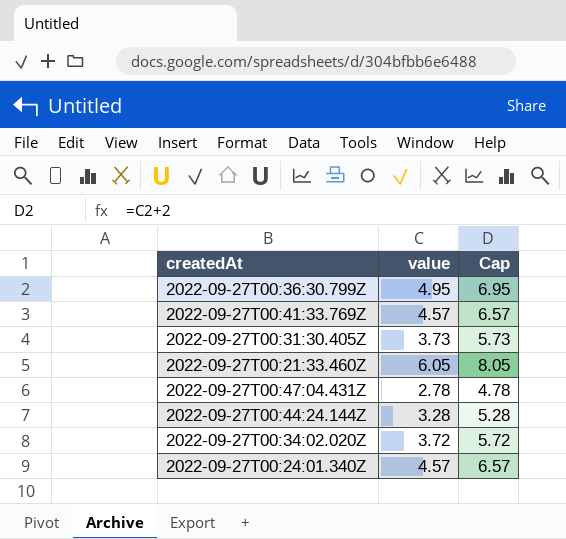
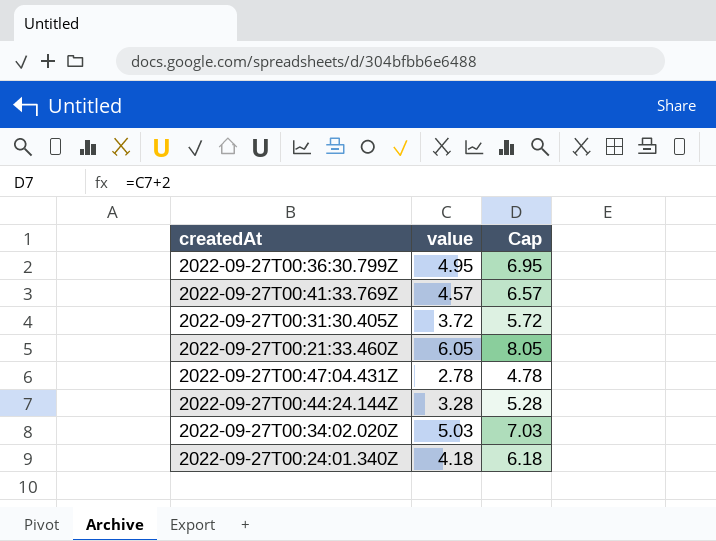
2022-09-27T00:31:30.405Z | value: 3.73 -> 3.72
2022-09-27T00:31:30.405Z | Cap: 5.73 -> 5.72
2022-09-27T00:34:02.020Z | value: 3.72 -> 5.03
2022-09-27T00:34:02.020Z | Cap: 5.72 -> 7.03
2022-09-27T00:24:01.340Z | value: 4.57 -> 4.18
2022-09-27T00:24:01.340Z | Cap: 6.57 -> 6.18

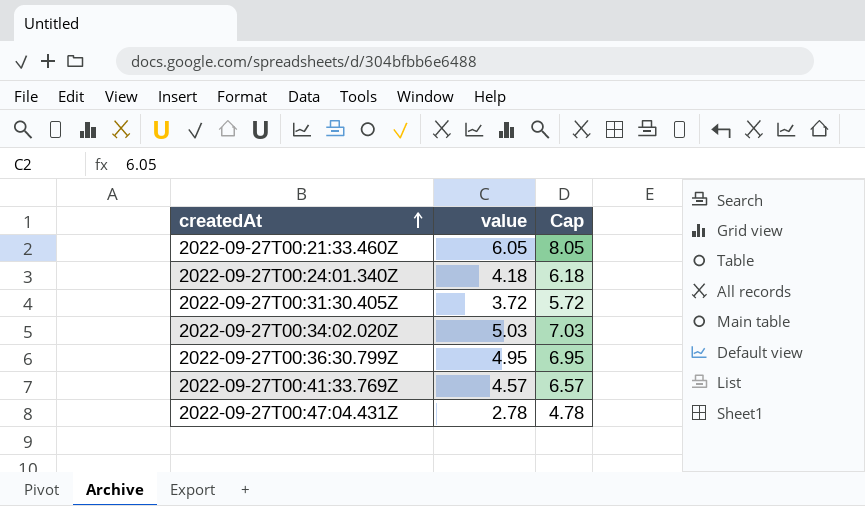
row order: none -> createdAt ascending
row 2022-09-27T00:44:24.144Z: 3.28 | 5.28 -> none

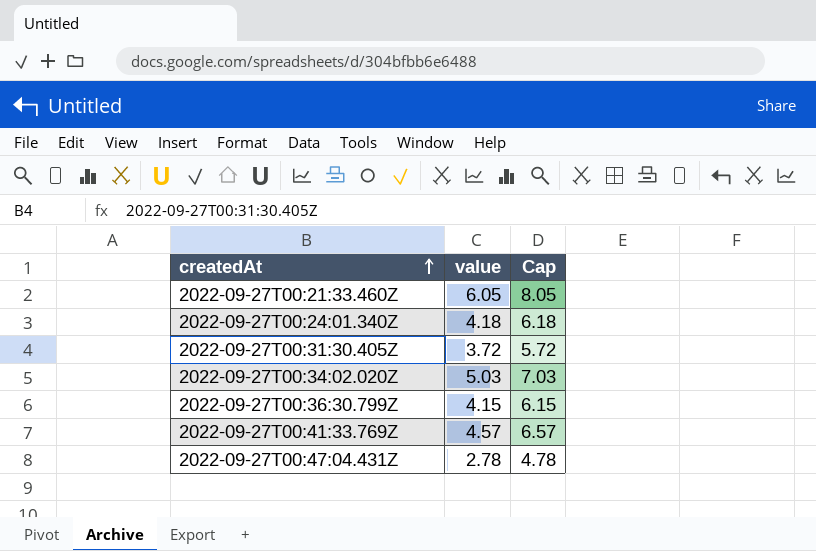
2022-09-27T00:36:30.799Z | value: 4.95 -> 4.15
2022-09-27T00:36:30.799Z | Cap: 6.95 -> 6.15

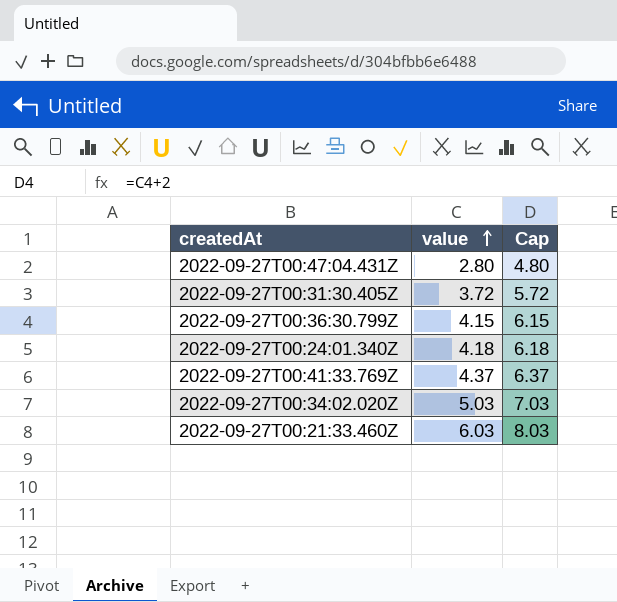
row order: createdAt ascending -> value ascending
2022-09-27T00:47:04.431Z | value: 2.78 -> 2.80
2022-09-27T00:47:04.431Z | Cap: 4.78 -> 4.80
2022-09-27T00:41:33.769Z | value: 4.57 -> 4.37
2022-09-27T00:41:33.769Z | Cap: 6.57 -> 6.37
2022-09-27T00:21:33.460Z | value: 6.05 -> 6.03
2022-09-27T00:21:33.460Z | Cap: 8.05 -> 8.03

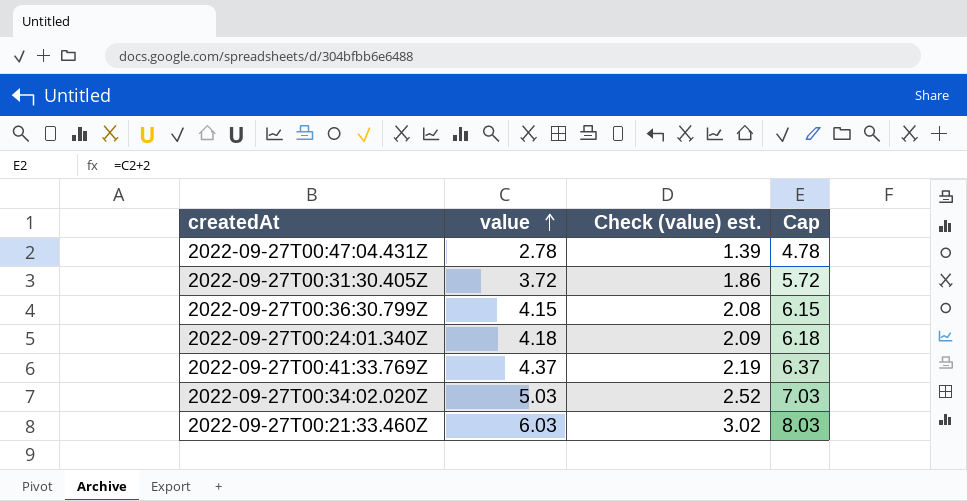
column Check (value) est. | formula: none -> [value] * 0.5
2022-09-27T00:47:04.431Z | value: 2.80 -> 2.78
2022-09-27T00:47:04.431Z | Cap: 4.80 -> 4.78

